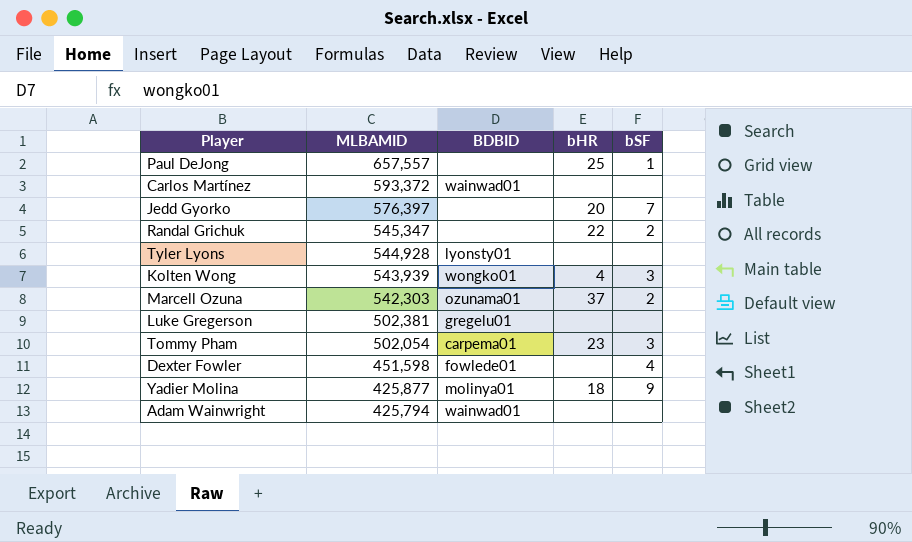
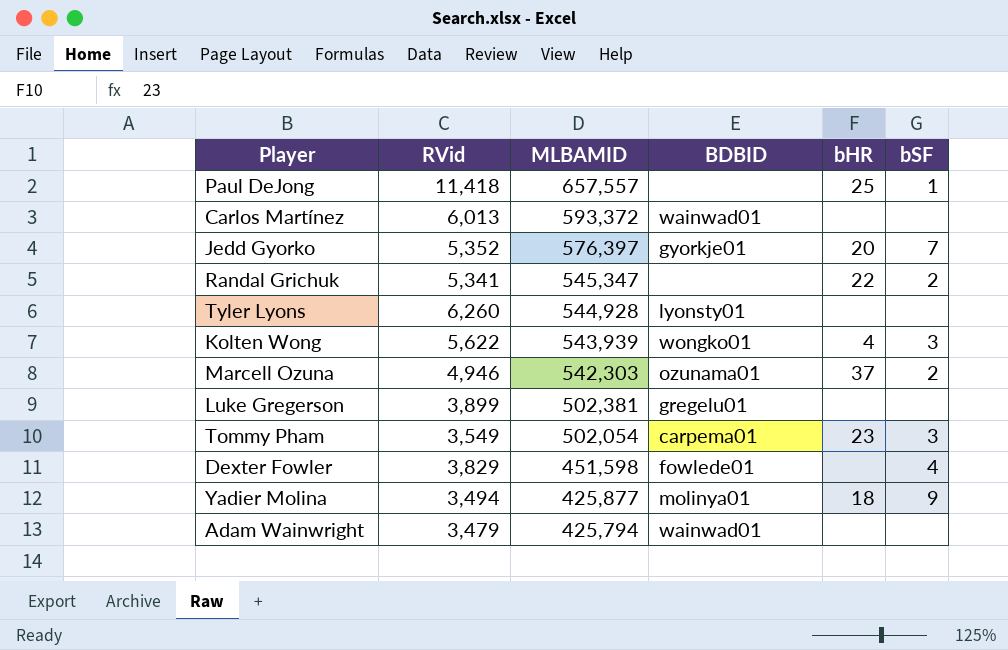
column RVid | position: none -> 2
Jedd Gyorko | BDBID: none -> gyorkje01

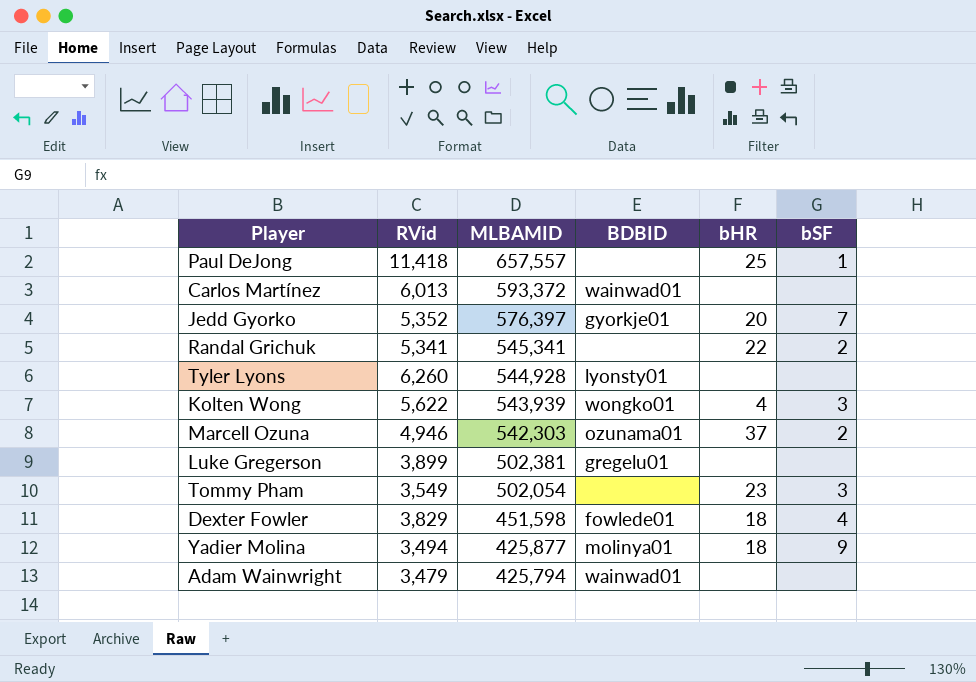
Randal Grichuk | MLBAMID: 545,347 -> 545,341
Tommy Pham | BDBID: carpema01 -> none
Dexter Fowler | bHR: none -> 18

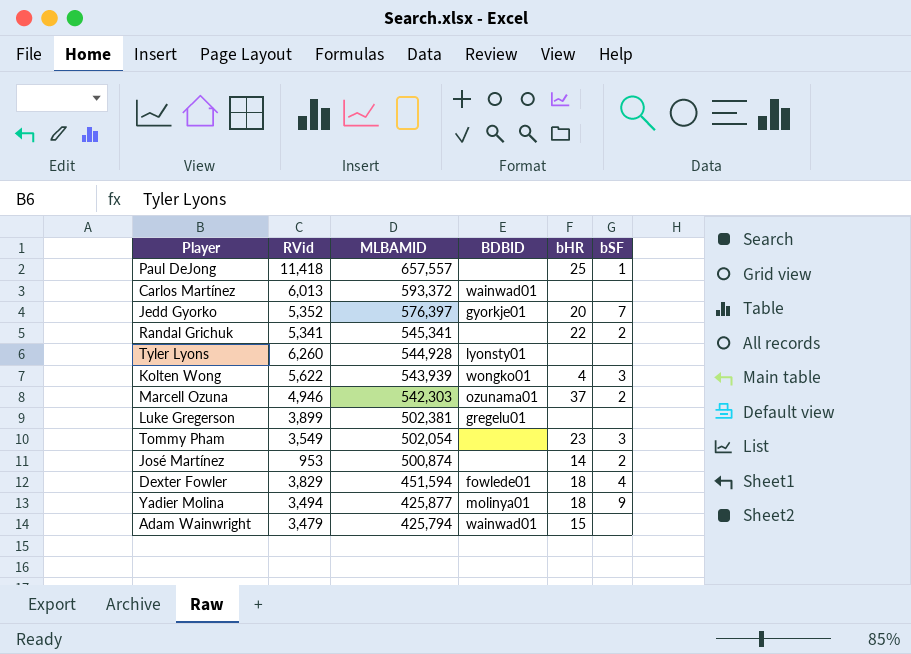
row José Martínez: none -> 953 | 500,874 | none | 14 | 2
Dexter Fowler | MLBAMID: 451,598 -> 451,594
Adam Wainwright | bHR: none -> 15

